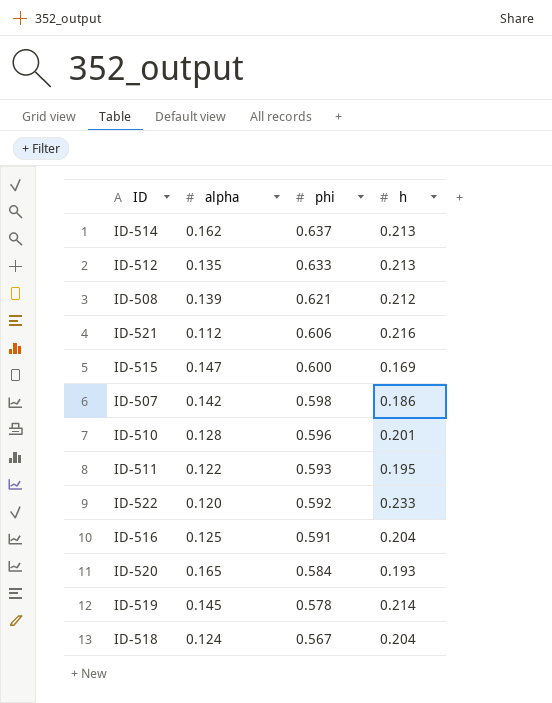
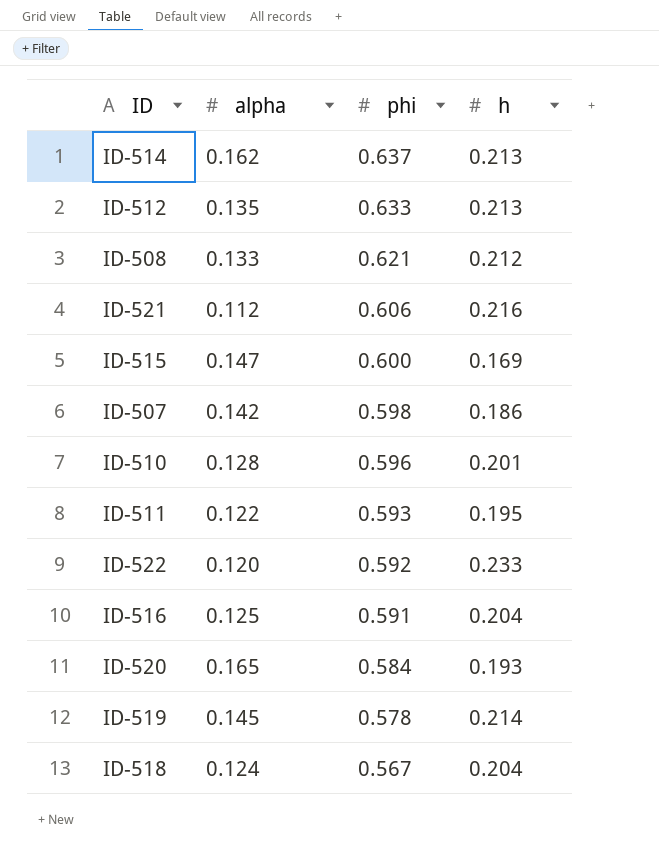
ID-508 | alpha: 0.139 -> 0.133

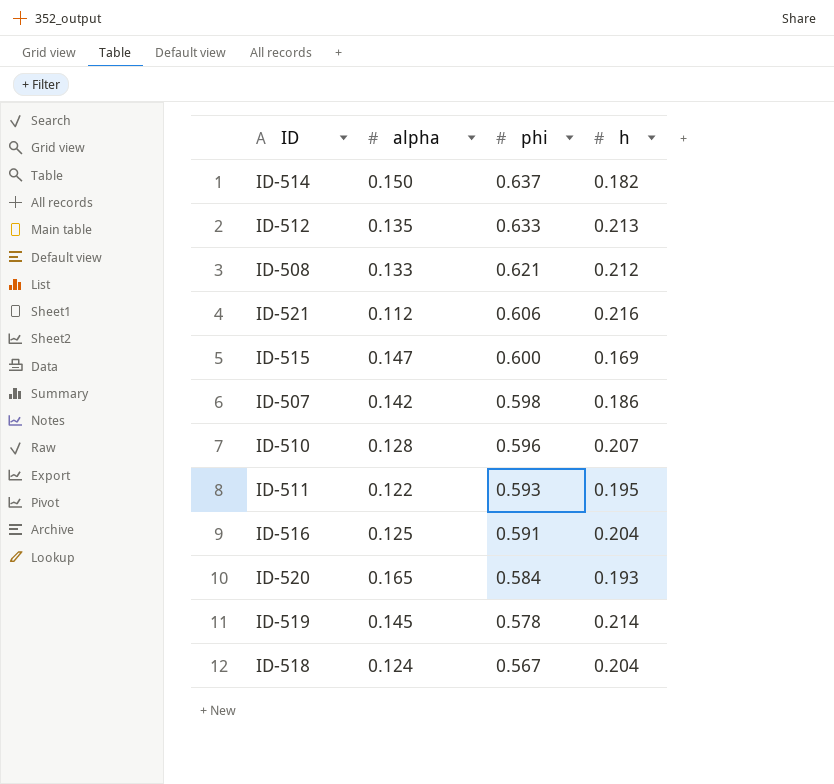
row ID-522: 0.120 | 0.592 | 0.233 -> none
ID-514 | alpha: 0.162 -> 0.150
ID-514 | h: 0.213 -> 0.182
ID-510 | h: 0.201 -> 0.207

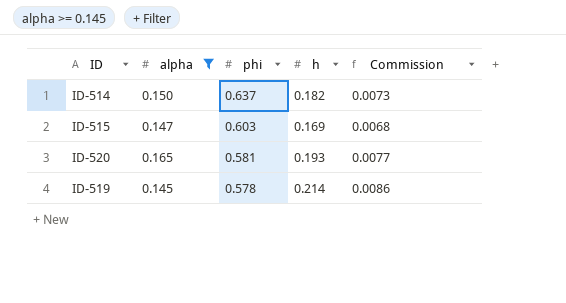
filter: none -> alpha >= 0.145
column Commission | formula: none -> [h] * 0.04
ID-515 | phi: 0.600 -> 0.603
ID-520 | phi: 0.584 -> 0.581

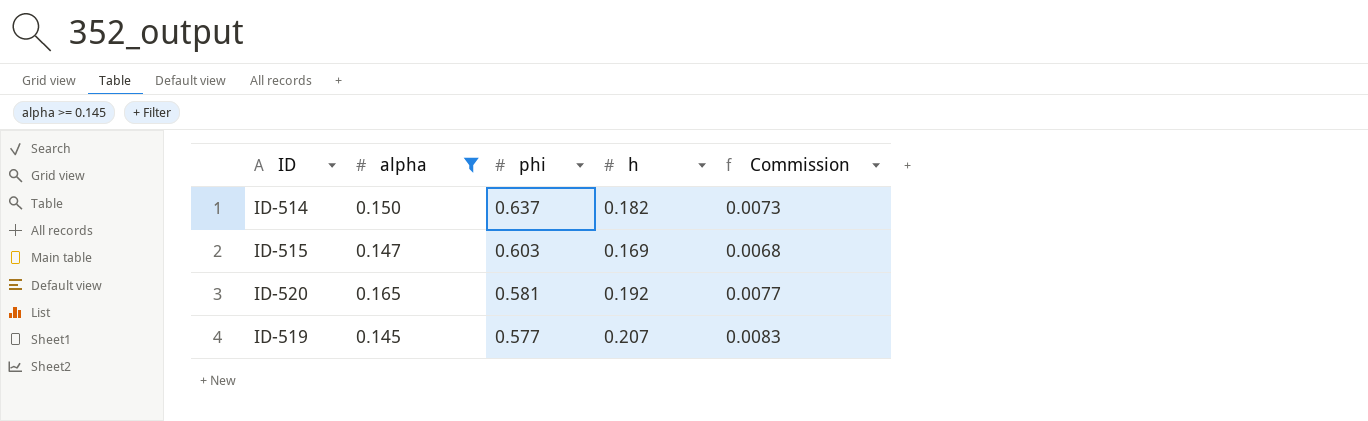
ID-520 | h: 0.193 -> 0.192
ID-519 | phi: 0.578 -> 0.577
ID-519 | h: 0.214 -> 0.207
ID-519 | Commission: 0.0086 -> 0.0083

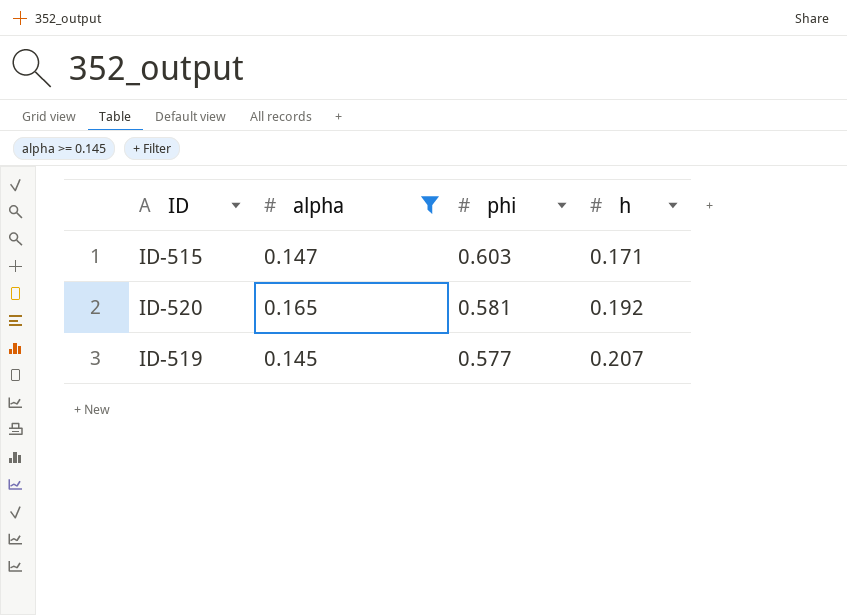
column Commission | formula: [h] * 0.04 -> none
row ID-514: 0.150 | 0.637 | 0.182 | 0.0073 -> none
ID-515 | h: 0.169 -> 0.171

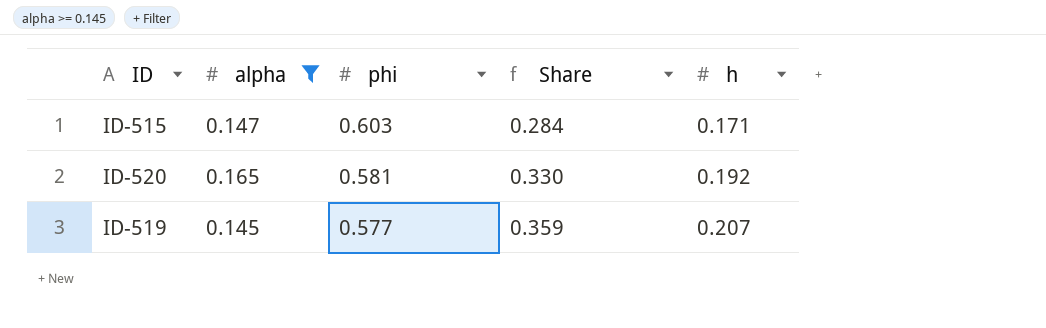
column Share | formula: none -> [h] / [phi]

